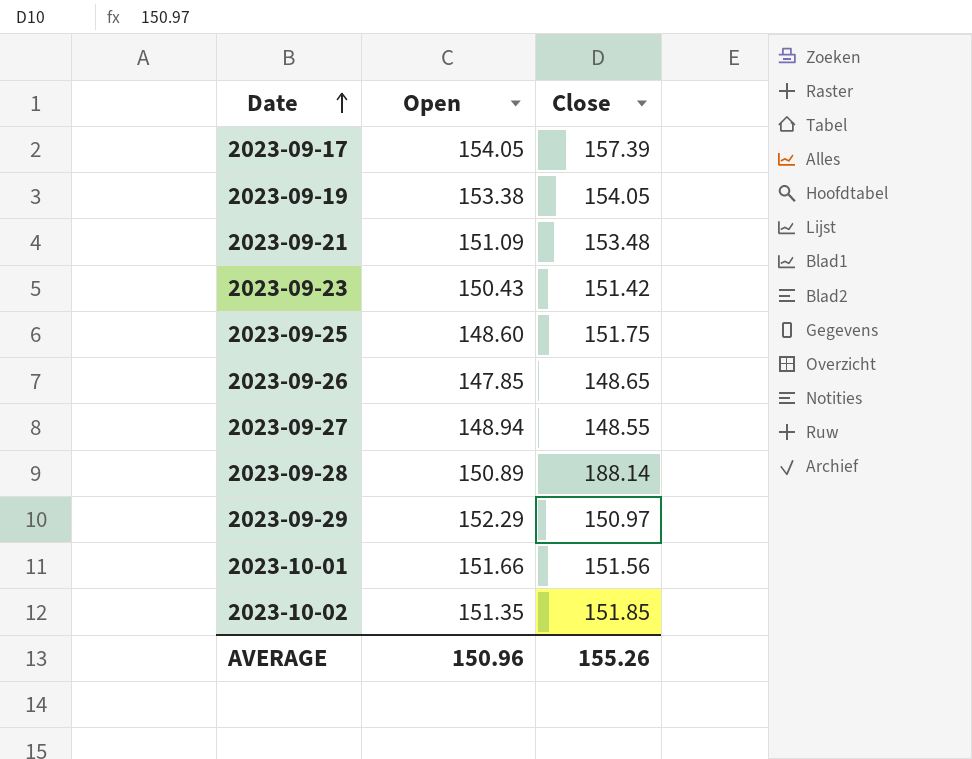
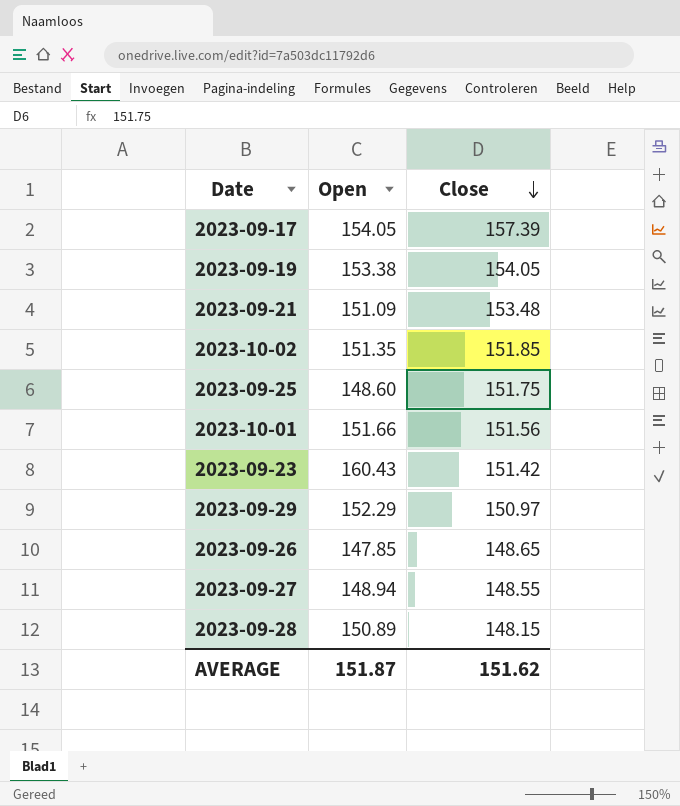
row order: Date ascending -> Close descending
2023-09-23 | Open: 150.43 -> 160.43
2023-09-28 | Close: 188.14 -> 148.15
AVERAGE | Open: 150.96 -> 151.87
AVERAGE | Close: 155.26 -> 151.62

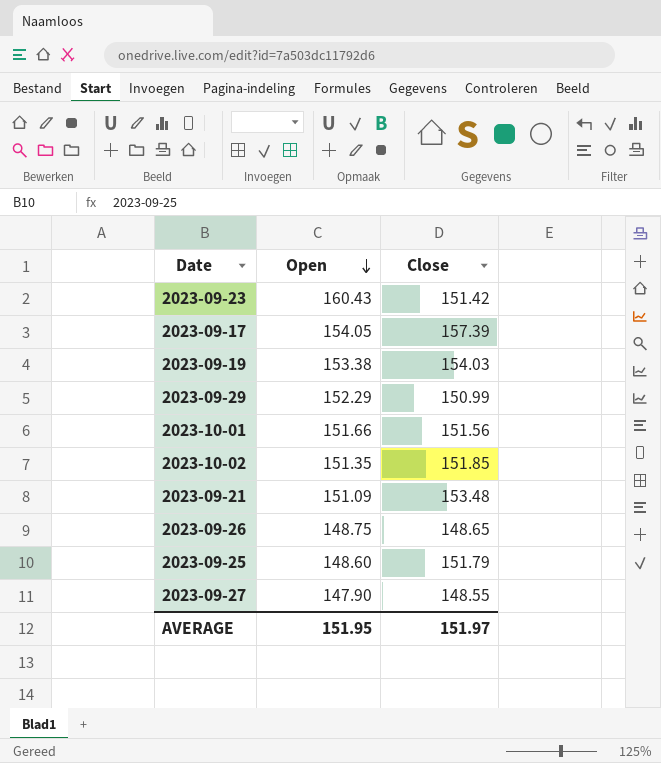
row order: Close descending -> Open descending
row 2023-09-28: 150.89 | 148.15 -> none
2023-09-19 | Close: 154.05 -> 154.03
2023-09-29 | Close: 150.97 -> 150.99
2023-09-26 | Open: 147.85 -> 148.75
2023-09-25 | Close: 151.75 -> 151.79
2023-09-27 | Open: 148.94 -> 147.90
AVERAGE | Open: 151.87 -> 151.95
AVERAGE | Close: 151.62 -> 151.97

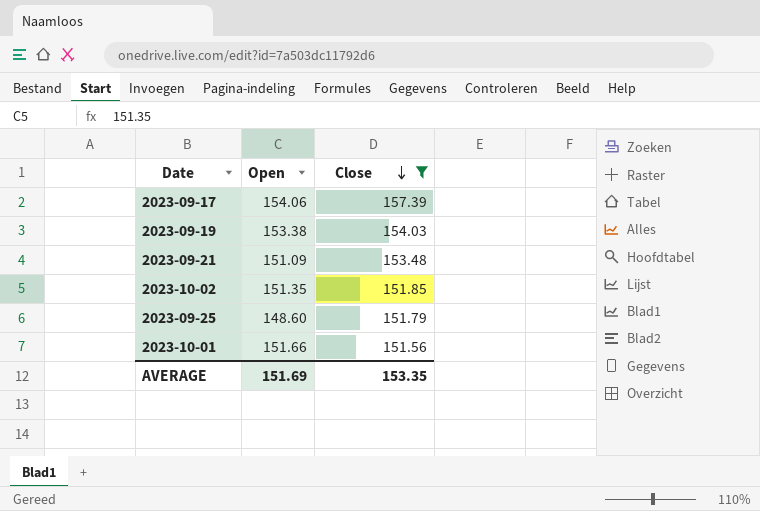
filter: none -> Close >= 151.56
row order: Open descending -> Close descending
2023-09-17 | Open: 154.05 -> 154.06
AVERAGE | Open: 151.95 -> 151.69
AVERAGE | Close: 151.97 -> 153.35

